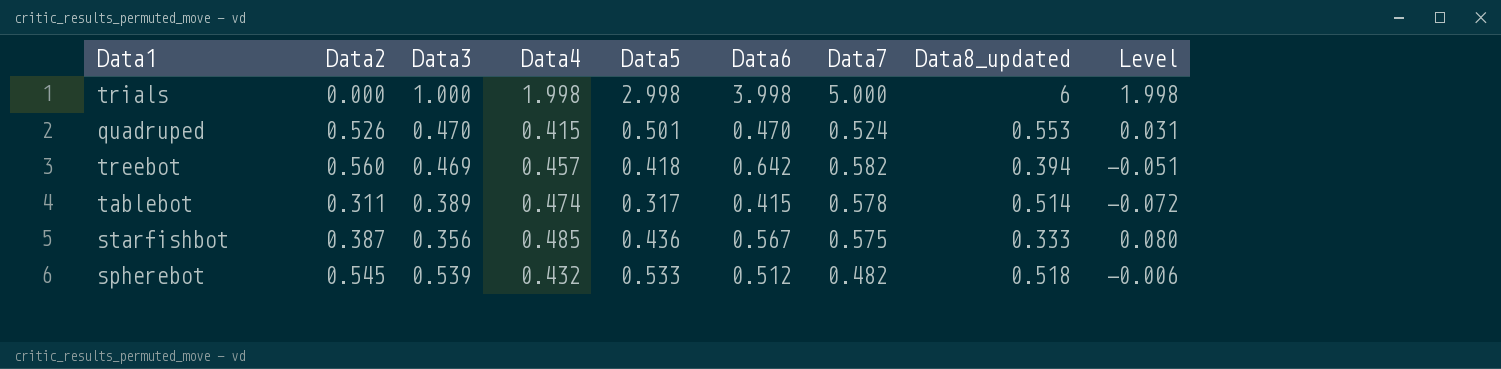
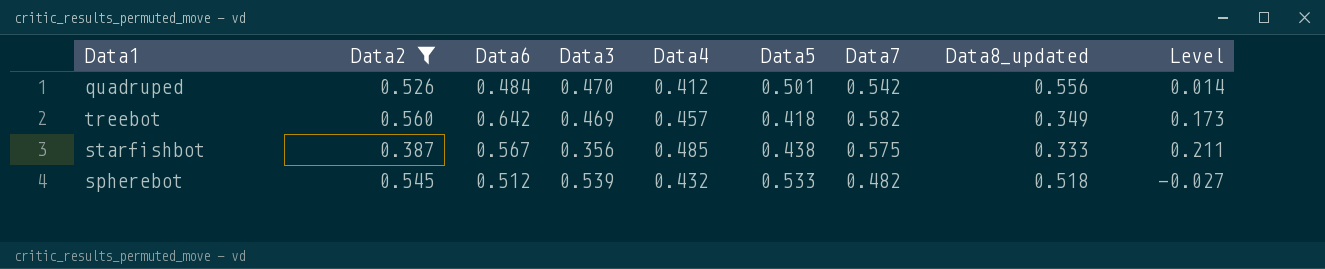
filter: none -> Data2 >= 0.387
column Data6 | position: 6 -> 3
column Level | formula: [Data5] - [Data3] -> [Data6] - [Data3]
quadruped | Data6: 0.470 -> 0.484
quadruped | Data4: 0.415 -> 0.412
quadruped | Data7: 0.524 -> 0.542
quadruped | Data8_updated: 0.553 -> 0.556
treebot | Data8_updated: 0.394 -> 0.349
starfishbot | Data5: 0.436 -> 0.438

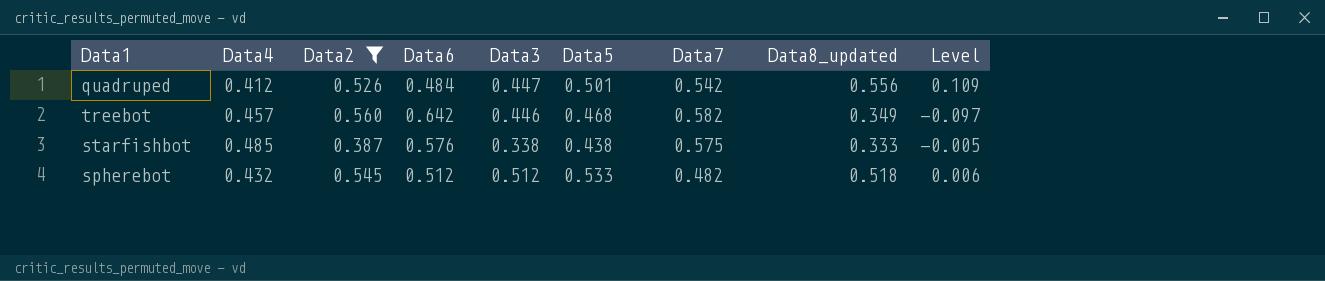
column Data4 | position: 5 -> 2
column Level | formula: [Data6] - [Data3] -> [Data8_updated] - [Data3]
quadruped | Data3: 0.470 -> 0.447
treebot | Data3: 0.469 -> 0.446
treebot | Data5: 0.418 -> 0.468
starfishbot | Data6: 0.567 -> 0.576
starfishbot | Data3: 0.356 -> 0.338
spherebot | Data3: 0.539 -> 0.512

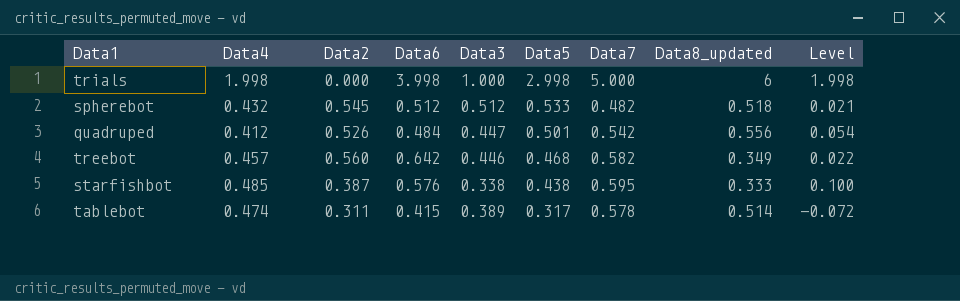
filter: Data2 >= 0.387 -> none
row order: none -> Data5 descending
column Level | formula: [Data8_updated] - [Data3] -> [Data5] - [Data3]
starfishbot | Data7: 0.575 -> 0.595

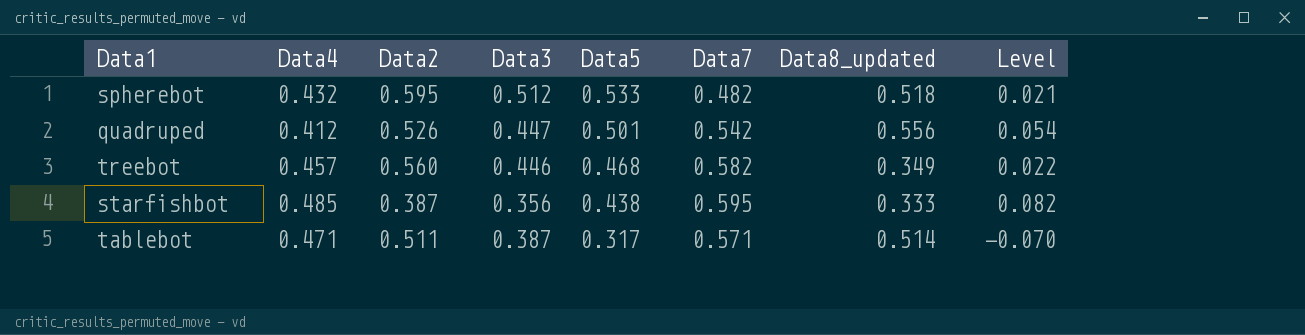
column Data6 | position: 4 -> none
row trials: 1.998 | 0.000 | 3.998 | 1.000 | 2.998 | 5.000 | 6 | 1.998 -> none
spherebot | Data2: 0.545 -> 0.595
starfishbot | Data3: 0.338 -> 0.356
starfishbot | Level: 0.100 -> 0.082
tablebot | Data4: 0.474 -> 0.471
tablebot | Data2: 0.311 -> 0.511
tablebot | Data3: 0.389 -> 0.387
tablebot | Data7: 0.578 -> 0.571
tablebot | Level: -0.072 -> -0.070

